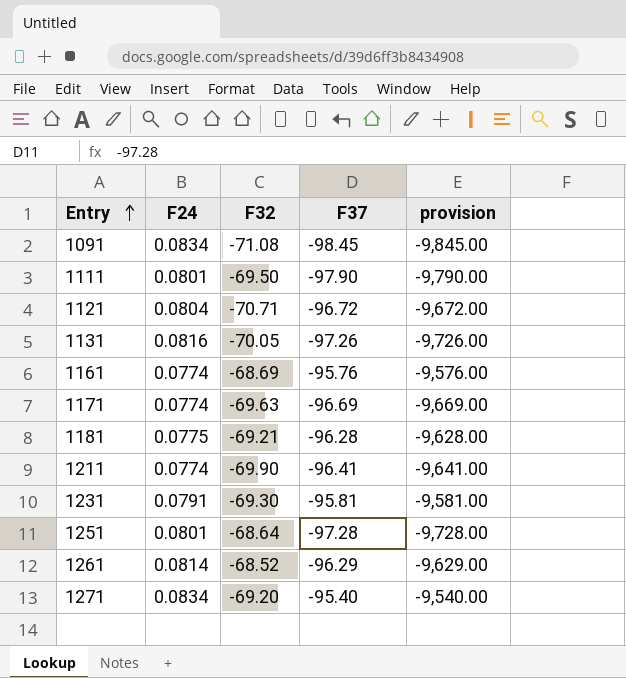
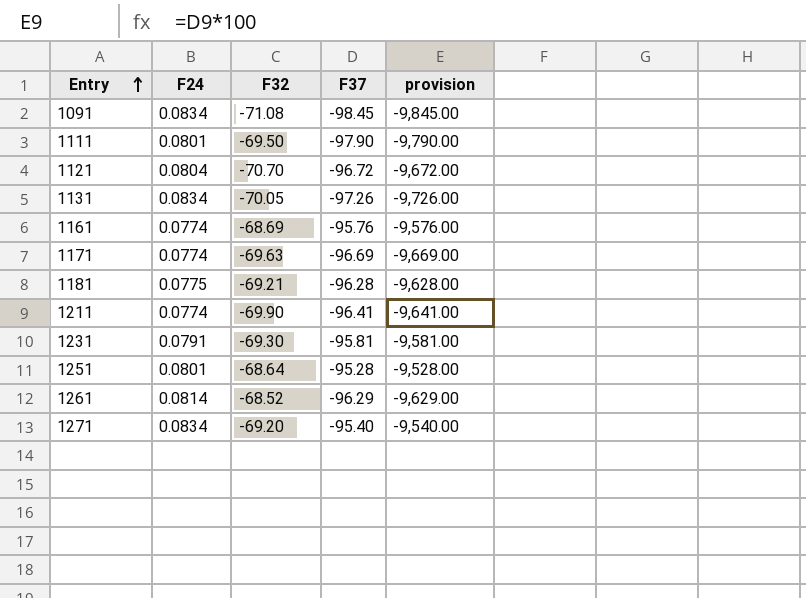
1121 | F32: -70.71 -> -70.70
1131 | F24: 0.0816 -> 0.0834
1251 | F37: -97.28 -> -95.28
1251 | provision: -9,728.00 -> -9,528.00

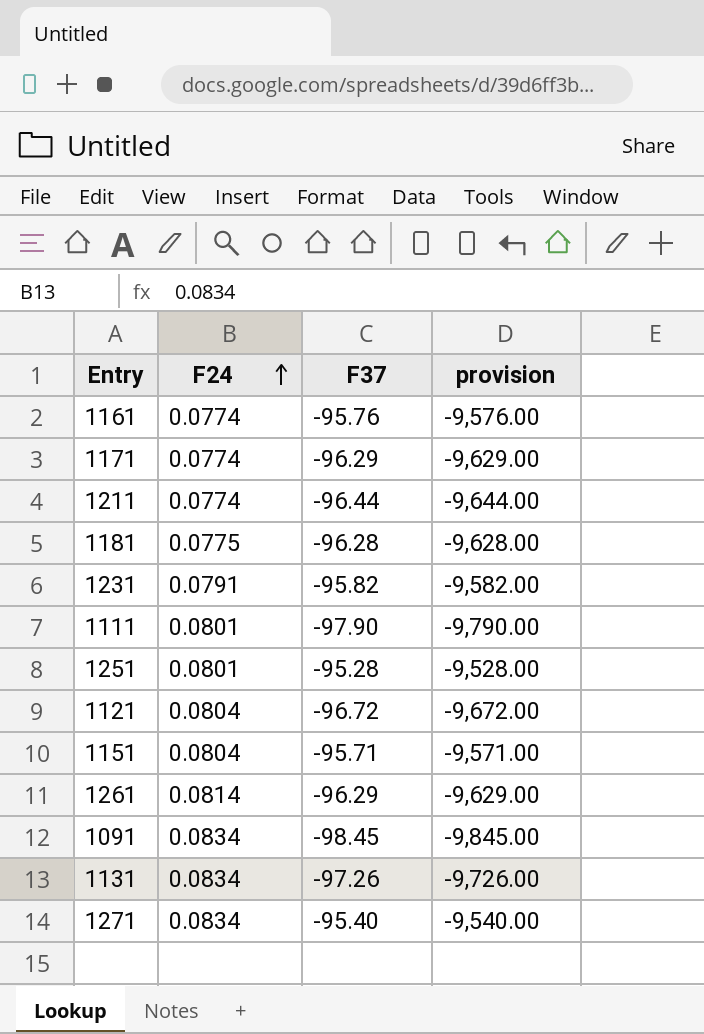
row order: Entry ascending -> F24 ascending
column F32 | position: 3 -> none
1171 | F37: -96.69 -> -96.29
1171 | provision: -9,669.00 -> -9,629.00
1211 | F37: -96.41 -> -96.44
1211 | provision: -9,641.00 -> -9,644.00
1231 | F37: -95.81 -> -95.82
1231 | provision: -9,581.00 -> -9,582.00
row 1151: none -> 0.0804 | -95.71 | -9,571.00

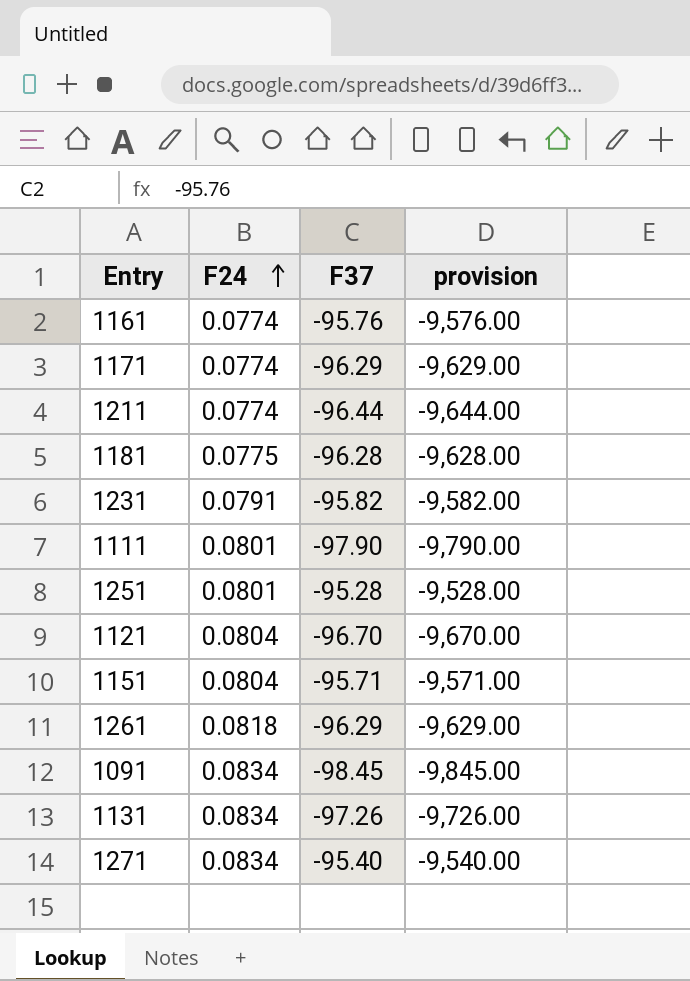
1121 | F37: -96.72 -> -96.70
1121 | provision: -9,672.00 -> -9,670.00
1261 | F24: 0.0814 -> 0.0818

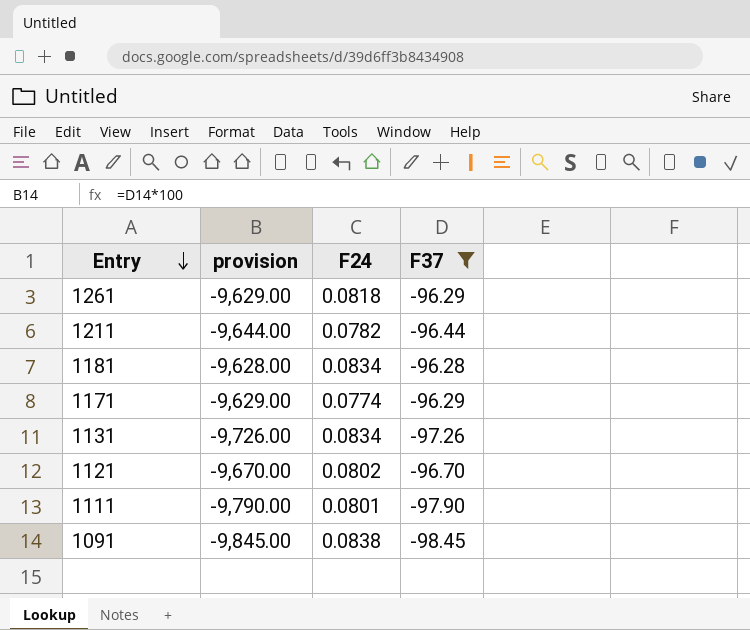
filter: none -> F37 <= -96.28
row order: F24 ascending -> Entry descending
column provision | position: 4 -> 2
1211 | F24: 0.0774 -> 0.0782
1181 | F24: 0.0775 -> 0.0834
1121 | F24: 0.0804 -> 0.0802
1091 | F24: 0.0834 -> 0.0838

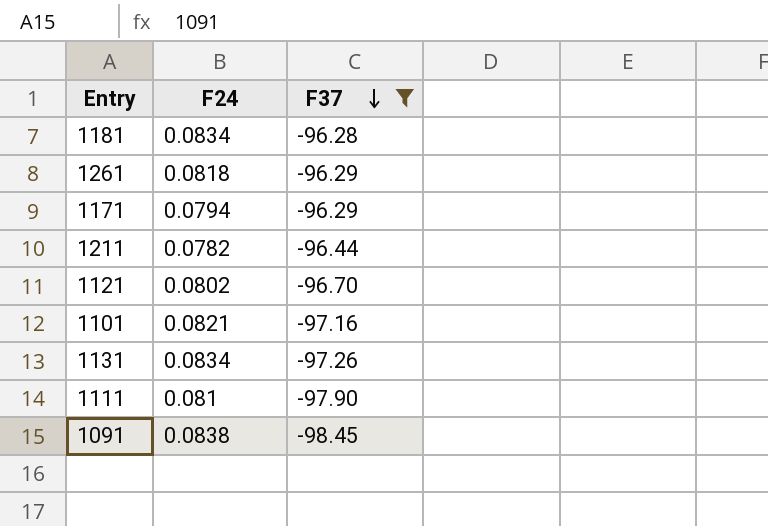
row order: Entry descending -> F37 descending
column provision | formula: [F37] * 100 -> none
1171 | F24: 0.0774 -> 0.0794
row 1101: none -> 0.0821 | -97.16
1111 | F24: 0.0801 -> 0.081

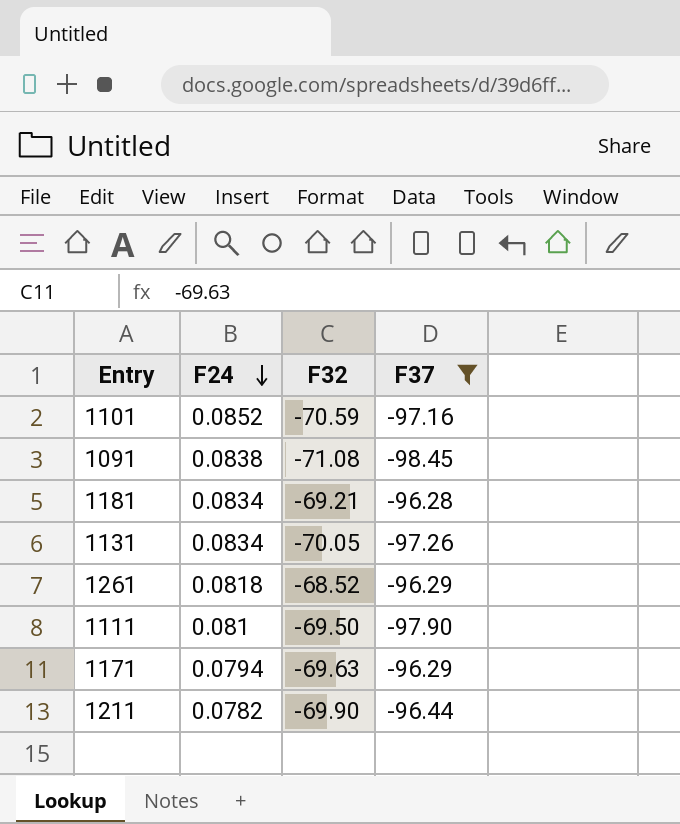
row order: F37 descending -> F24 descending
column F32 | position: none -> 3
row 1121: 0.0802 | -96.70 -> none
1101 | F24: 0.0821 -> 0.0852

